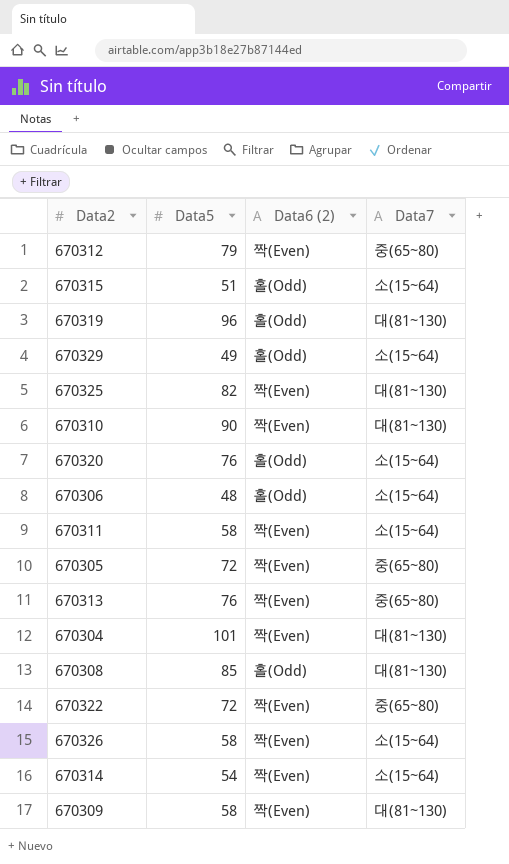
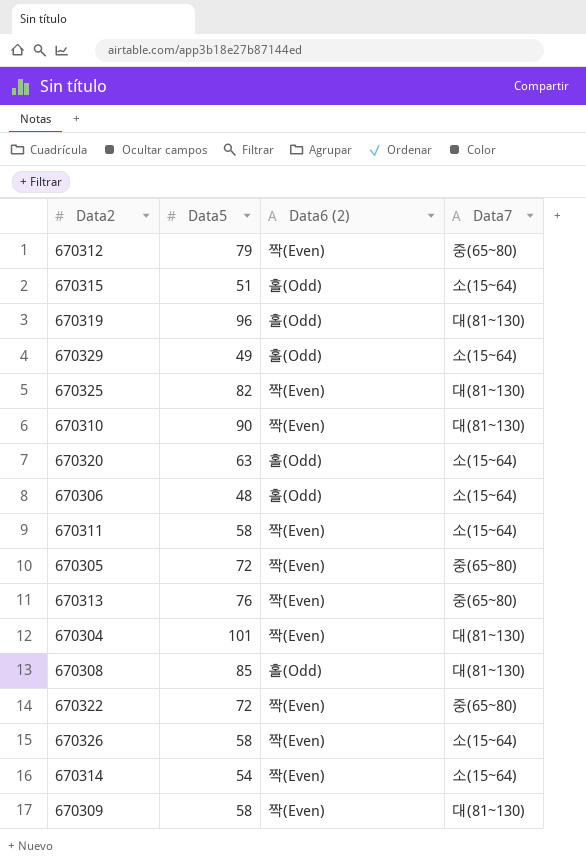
670320 | Data5: 76 -> 63

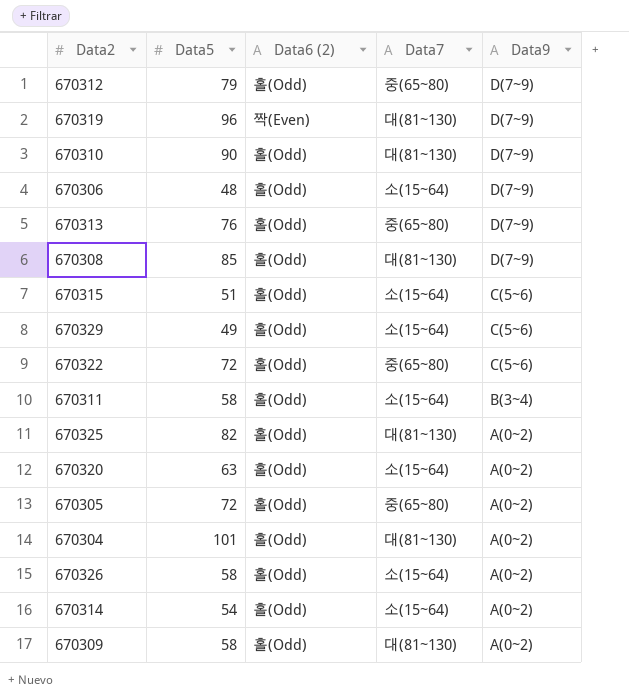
row order: none -> Data9 descending
column Data9 | position: none -> 5
670312 | Data6 (2): 짝(Even) -> 홀(Odd)
670319 | Data6 (2): 홀(Odd) -> 짝(Even)
670310 | Data6 (2): 짝(Even) -> 홀(Odd)
670313 | Data6 (2): 짝(Even) -> 홀(Odd)
670322 | Data6 (2): 짝(Even) -> 홀(Odd)
670311 | Data6 (2): 짝(Even) -> 홀(Odd)
670325 | Data6 (2): 짝(Even) -> 홀(Odd)
670305 | Data6 (2): 짝(Even) -> 홀(Odd)
670304 | Data6 (2): 짝(Even) -> 홀(Odd)
670326 | Data6 (2): 짝(Even) -> 홀(Odd)
670314 | Data6 (2): 짝(Even) -> 홀(Odd)
670309 | Data6 (2): 짝(Even) -> 홀(Odd)

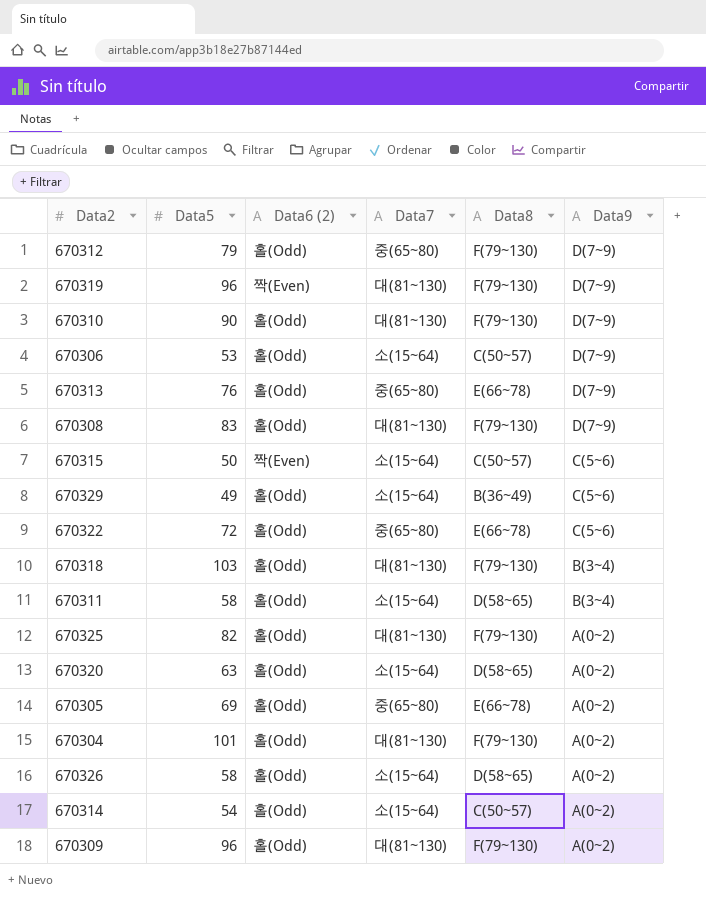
column Data8 | position: none -> 5
670306 | Data5: 48 -> 53
670308 | Data5: 85 -> 83
670315 | Data5: 51 -> 50
670315 | Data6 (2): 홀(Odd) -> 짝(Even)
row 670318: none -> 103 | 홀(Odd) | 대(81~130) | F(79~130) | B(3~4)
670305 | Data5: 72 -> 69
670309 | Data5: 58 -> 96

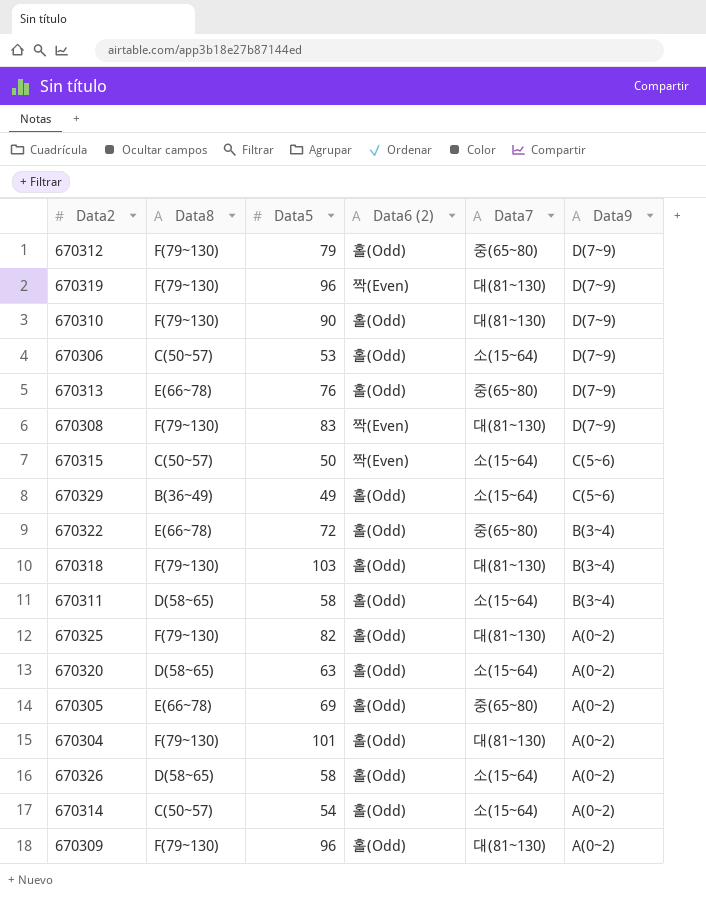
column Data8 | position: 5 -> 2
670308 | Data6 (2): 홀(Odd) -> 짝(Even)
670322 | Data9: C(5~6) -> B(3~4)

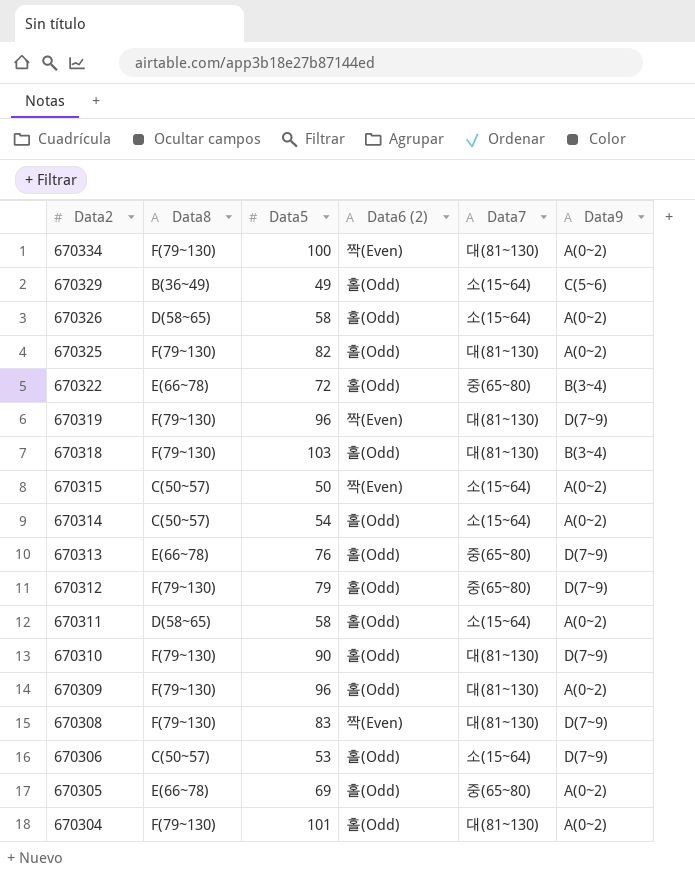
row order: Data9 descending -> Data2 descending
row 670320: D(58~65) | 63 | 홀(Odd) | 소(15~64) | A(0~2) -> none
row 670334: none -> F(79~130) | 100 | 짝(Even) | 대(81~130) | A(0~2)
670315 | Data9: C(5~6) -> A(0~2)
670311 | Data9: B(3~4) -> A(0~2)

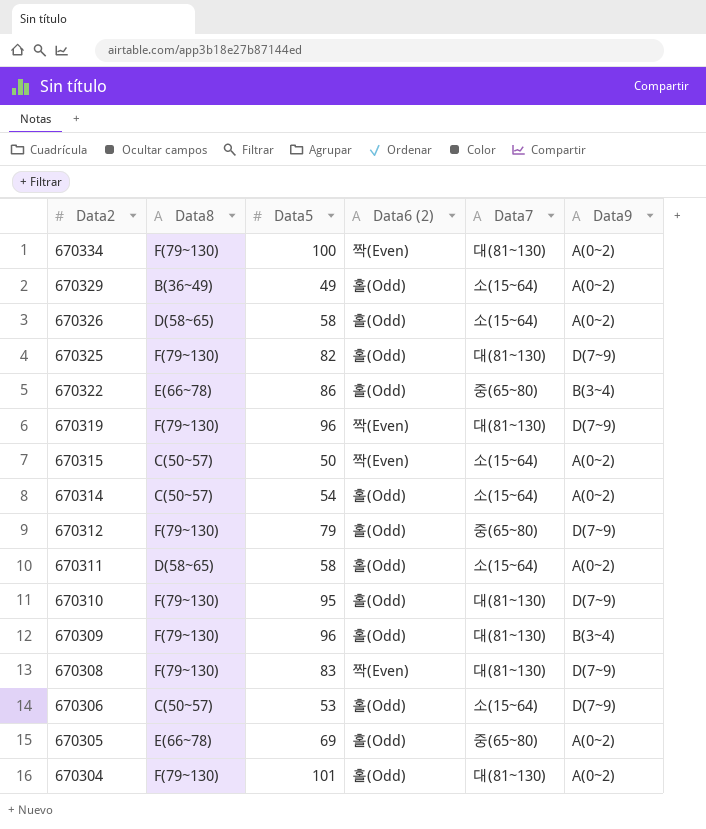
row 670318: F(79~130) | 103 | 홀(Odd) | 대(81~130) | B(3~4) -> none
row 670313: E(66~78) | 76 | 홀(Odd) | 중(65~80) | D(7~9) -> none
670329 | Data9: C(5~6) -> A(0~2)
670325 | Data9: A(0~2) -> D(7~9)
670322 | Data5: 72 -> 86
670310 | Data5: 90 -> 95
670309 | Data9: A(0~2) -> B(3~4)

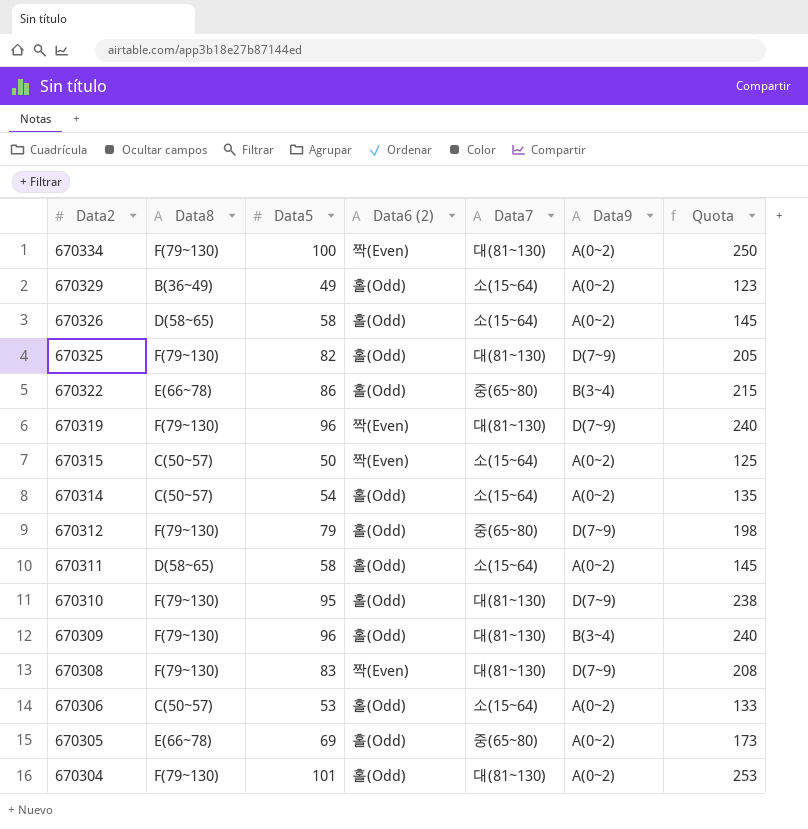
column Quota | formula: none -> [Data5] * 2.5
670306 | Data9: D(7~9) -> A(0~2)

